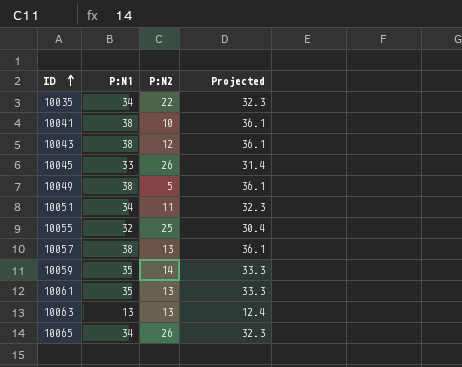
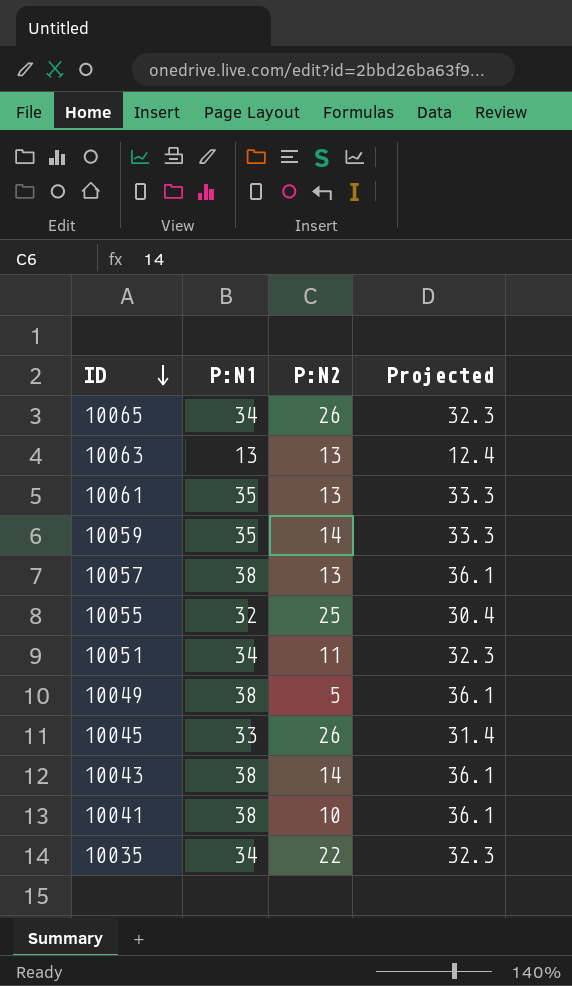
row order: ID ascending -> ID descending
10043 | P:N2: 12 -> 14

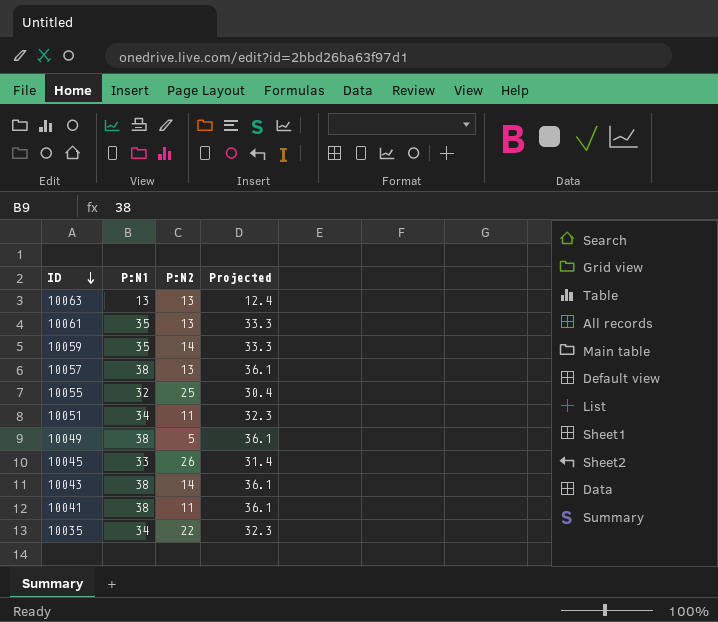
row 10065: 34 | 26 | 32.3 -> none
10041 | P:N2: 10 -> 11

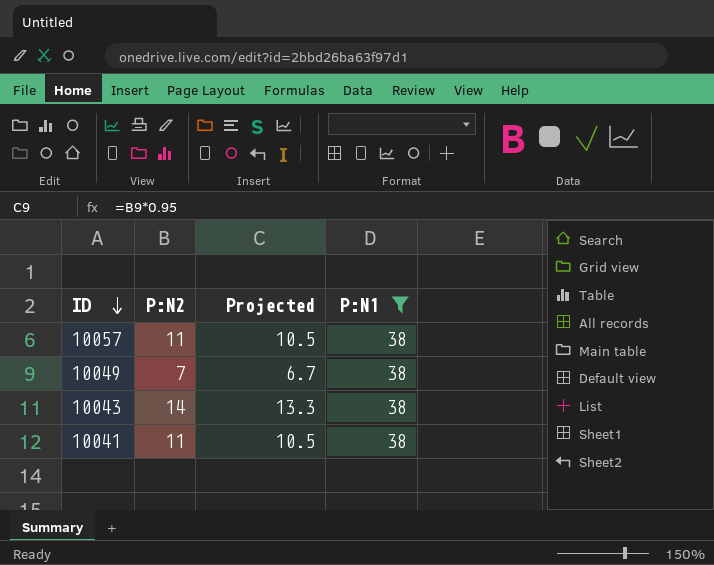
filter: none -> P:N1 = 38
column Projected | formula: [P:N1] * 0.95 -> [P:N2] * 0.95
column P:N1 | position: 2 -> 4
10057 | P:N2: 13 -> 11
10049 | P:N2: 5 -> 7

